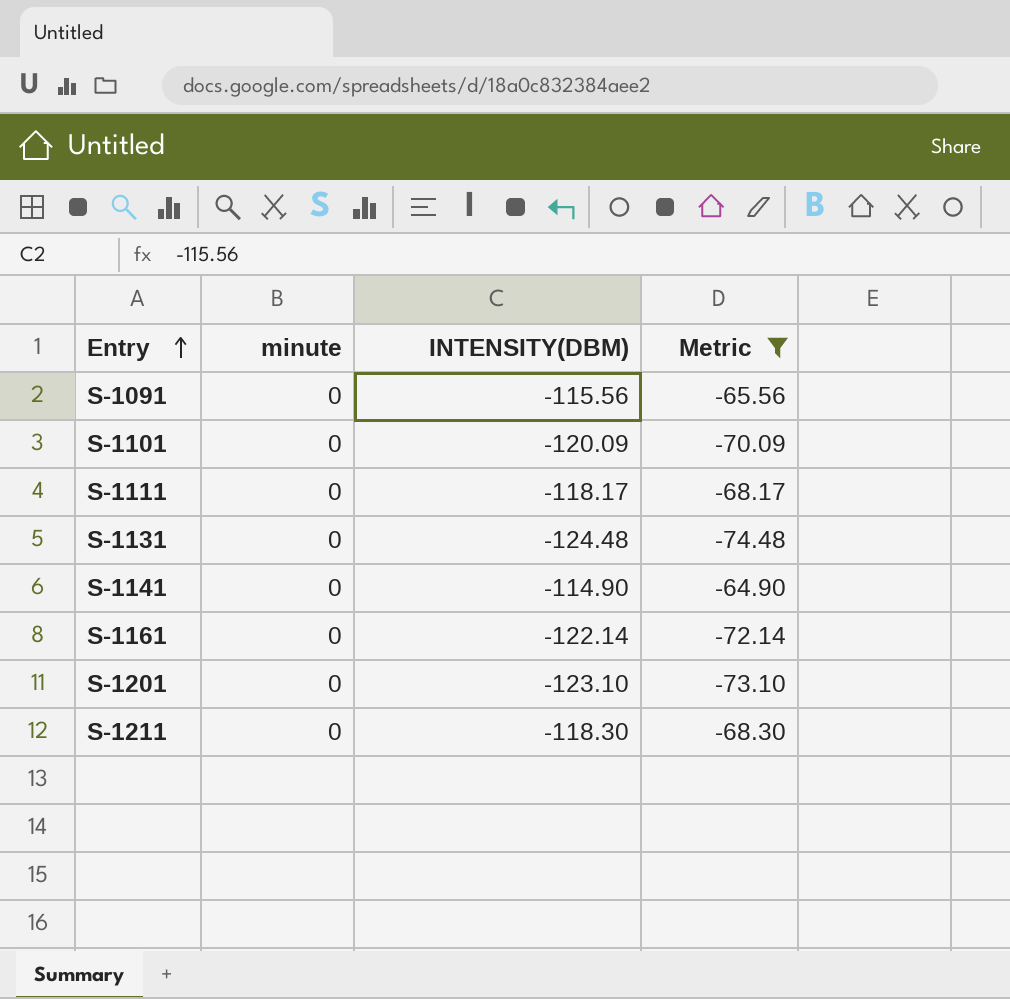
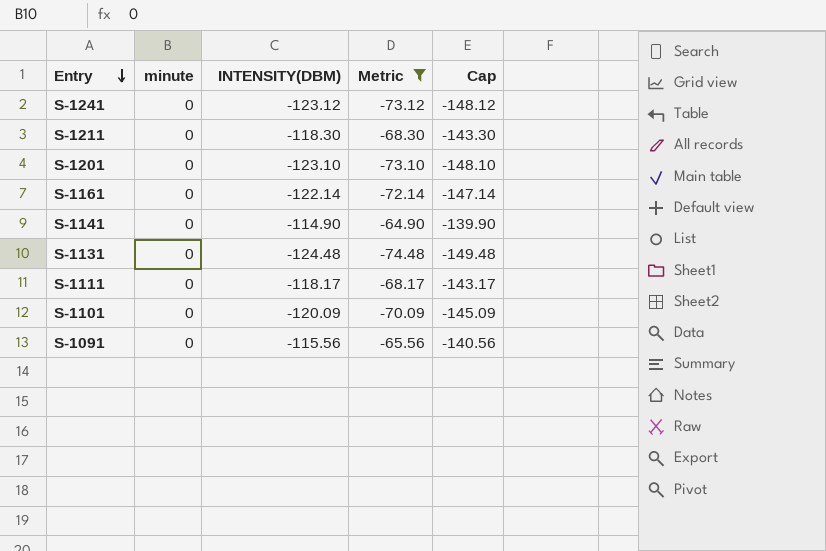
row order: Entry ascending -> Entry descending
column Cap | formula: none -> [INTENSITY(DBM)] - 25
row S-1241: none -> 0 | -123.12 | -73.12 | -148.12

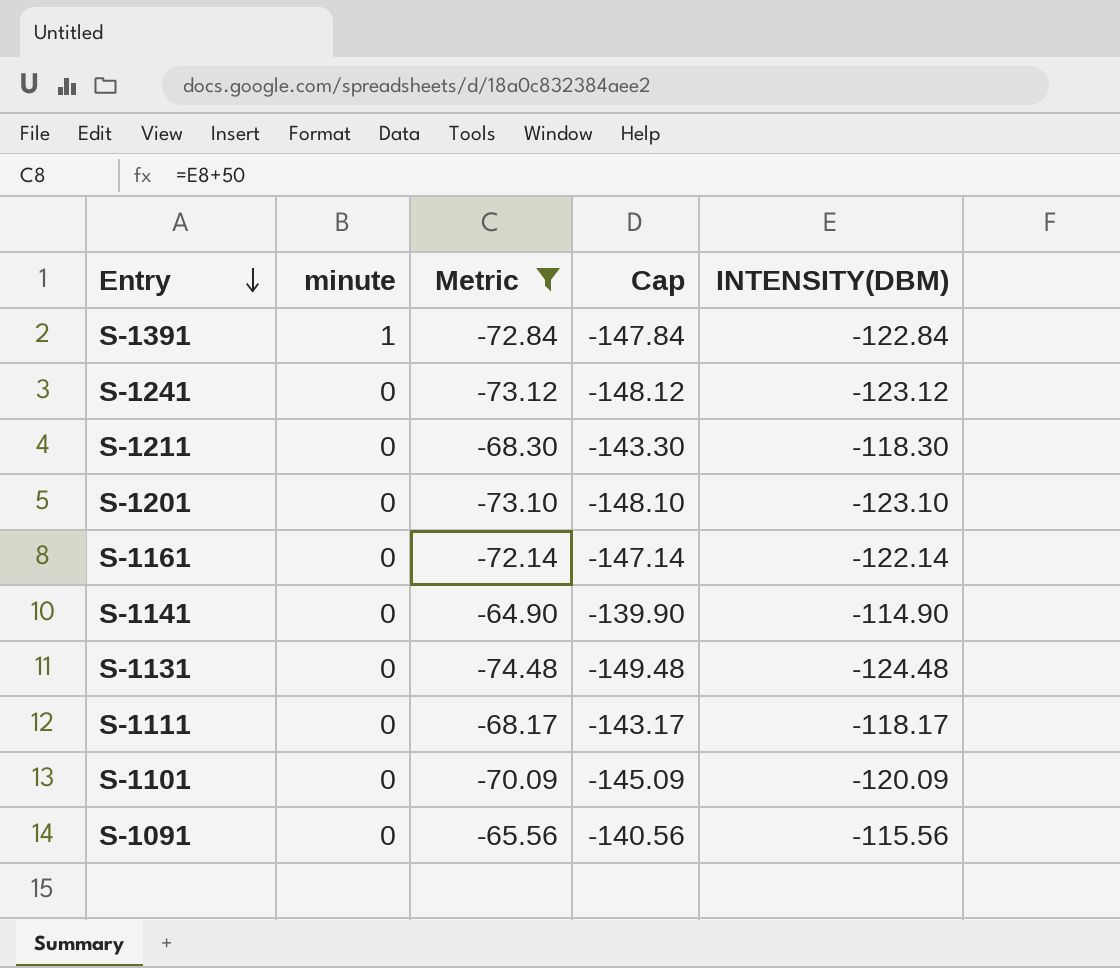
column INTENSITY(DBM) | position: 3 -> 5
row S-1391: none -> 1 | -72.84 | -147.84 | -122.84

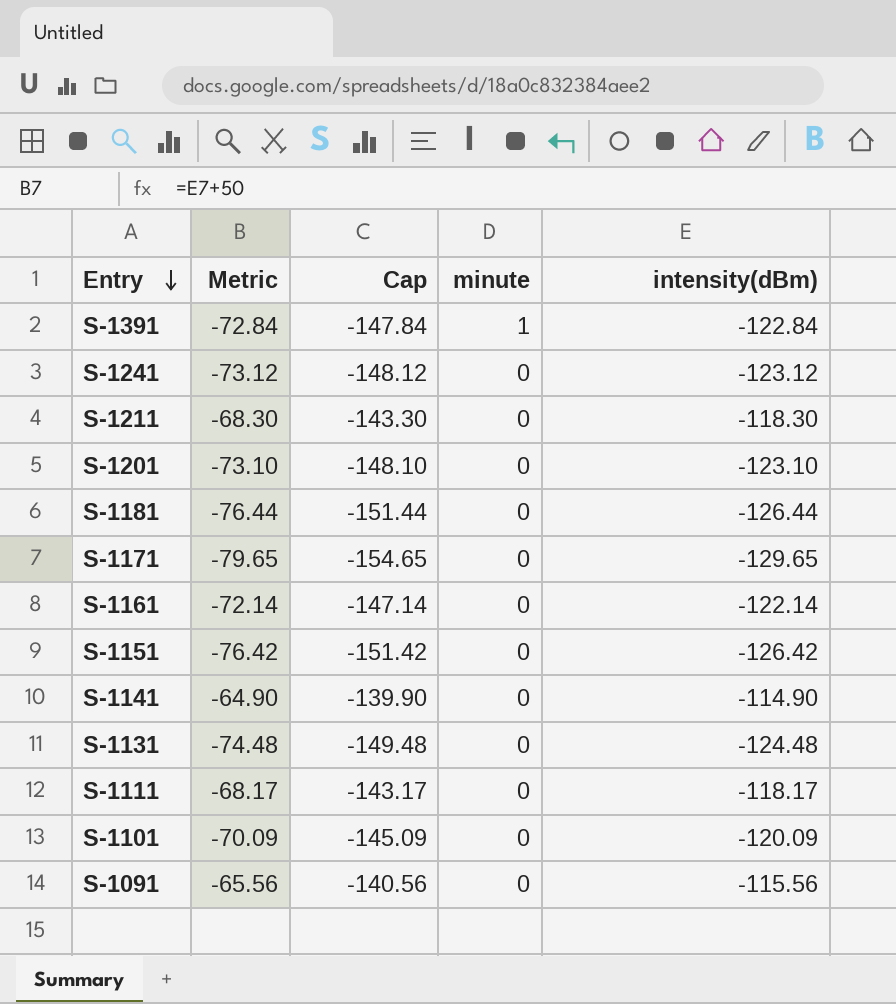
filter: Metric >= -74.48 -> none
column minute | position: 2 -> 4
column name: INTENSITY(DBM) -> intensity(dBm)

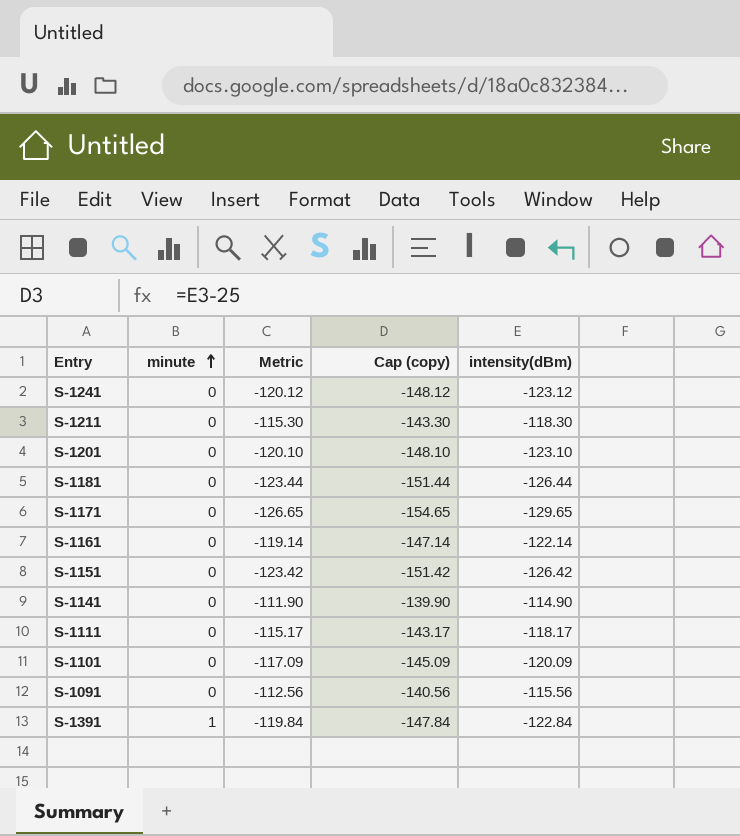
row order: Entry descending -> minute ascending
column minute | position: 4 -> 2
column Metric | formula: [intensity(dBm)] + 50 -> [intensity(dBm)] + 3
column name: Cap -> Cap (copy)
row S-1131: -74.48 | -149.48 | 0 | -124.48 -> none

